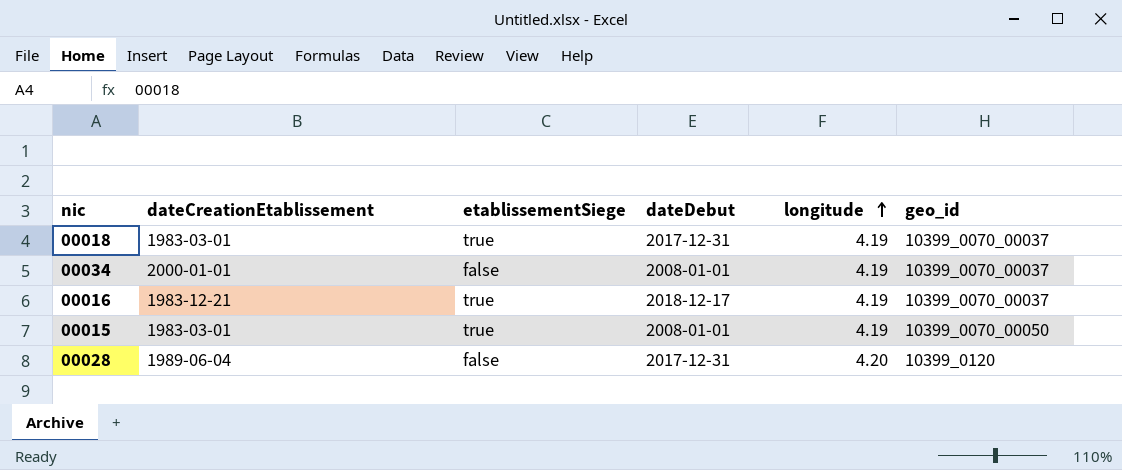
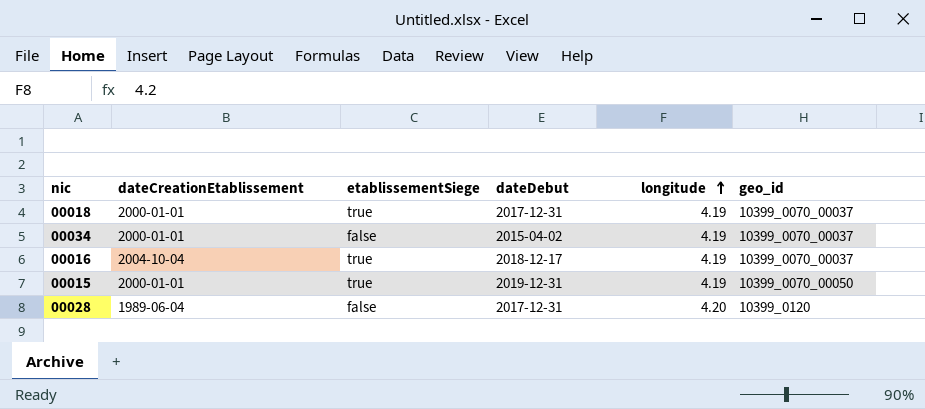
00018 | dateCreationEtablissement: 1983-03-01 -> 2000-01-01
00034 | dateDebut: 2008-01-01 -> 2015-04-02
00016 | dateCreationEtablissement: 1983-12-21 -> 2004-10-04
00015 | dateCreationEtablissement: 1983-03-01 -> 2000-01-01
00015 | dateDebut: 2008-01-01 -> 2019-12-31

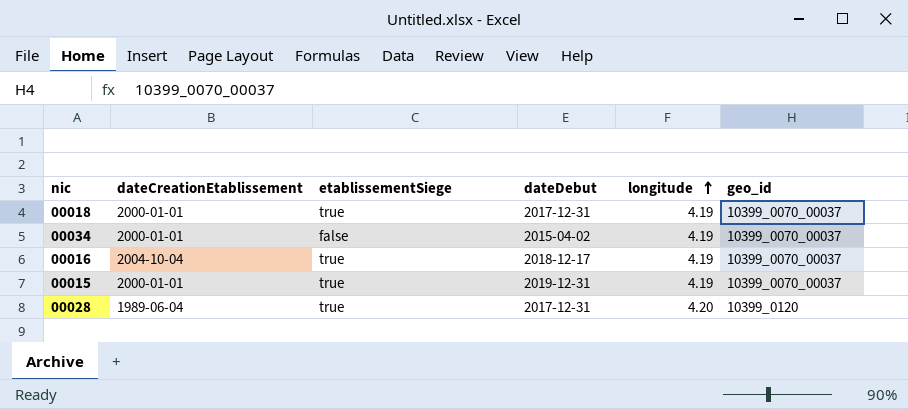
00015 | geo_id: 10399_0070_00050 -> 10399_0070_00037
00028 | etablissementSiege: false -> true

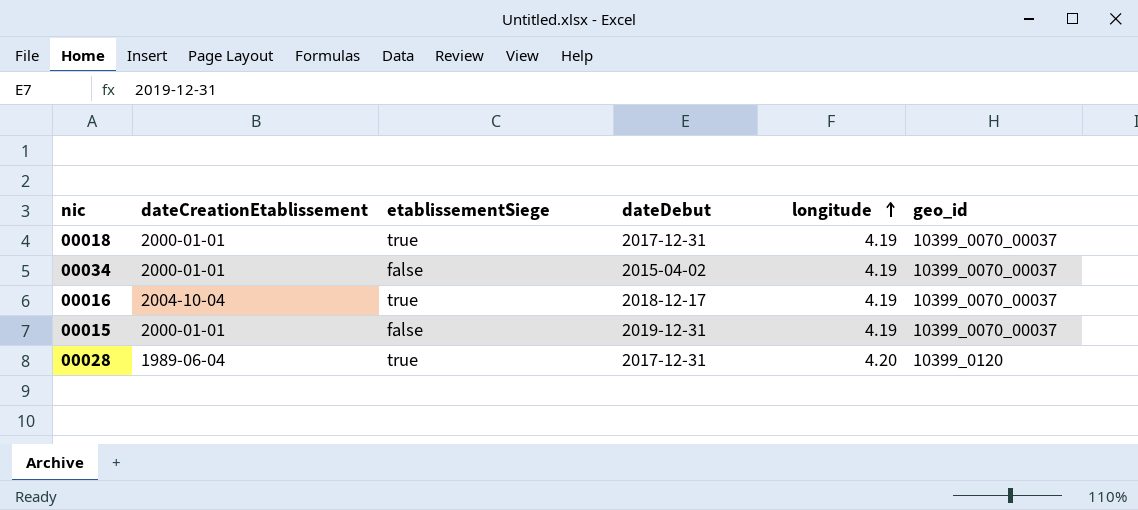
00015 | etablissementSiege: true -> false

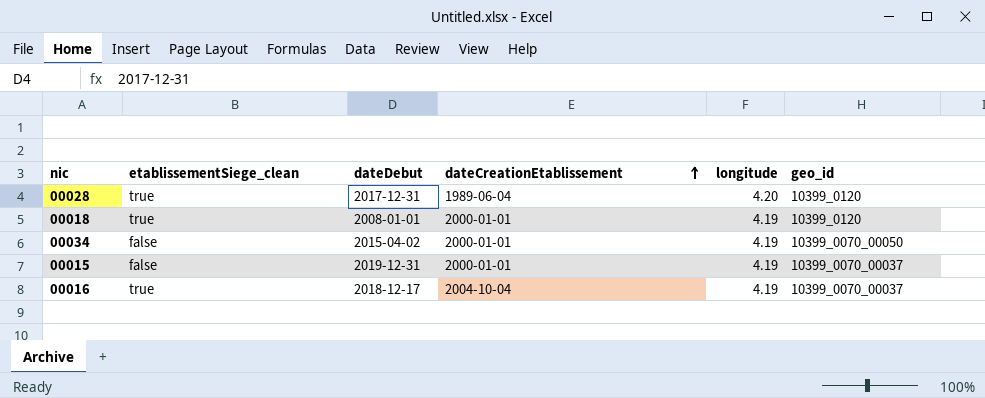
row order: longitude ascending -> dateCreationEtablissement ascending
column name: etablissementSiege -> etablissementSiege_clean
column dateCreationEtablissement | position: 2 -> 4
00018 | dateDebut: 2017-12-31 -> 2008-01-01
00018 | geo_id: 10399_0070_00037 -> 10399_0120
00034 | geo_id: 10399_0070_00037 -> 10399_0070_00050

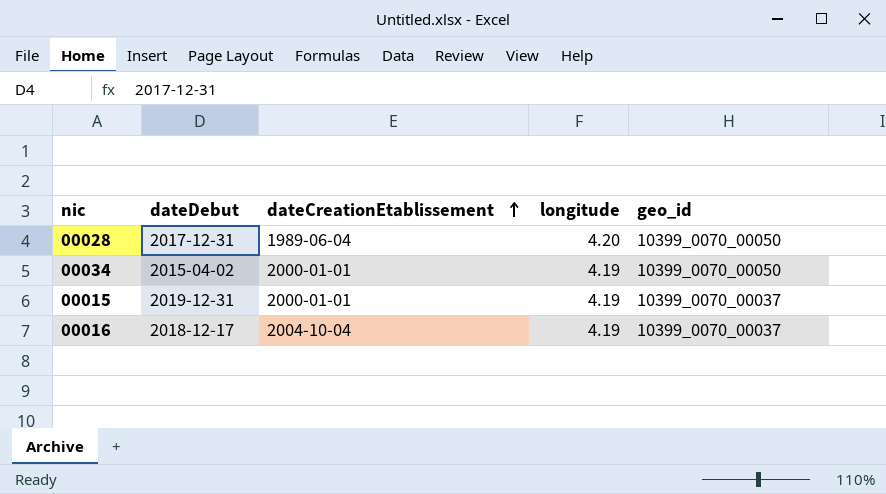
column etablissementSiege_clean | position: 2 -> none
row 00018: true | 2008-01-01 | 2000-01-01 | 4.19 | 10399_0120 -> none
00028 | geo_id: 10399_0120 -> 10399_0070_00050

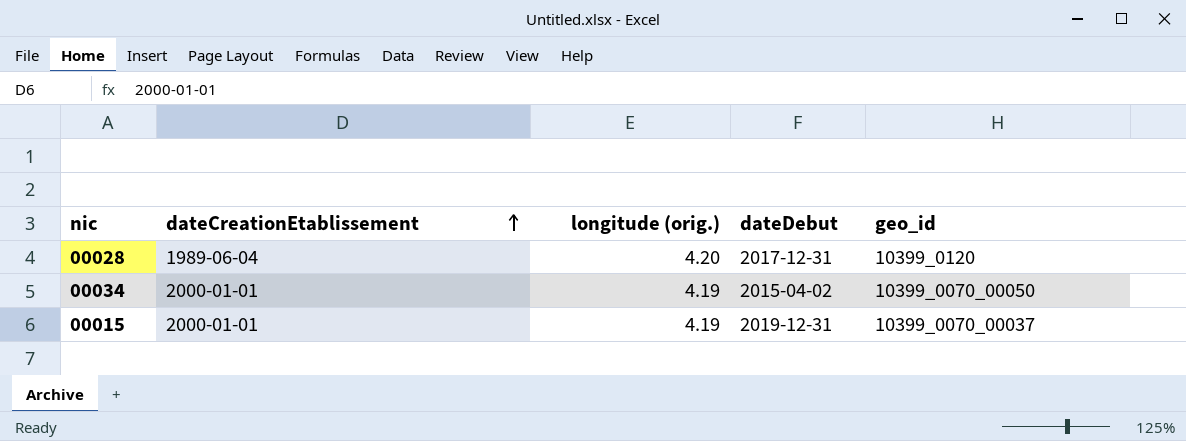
column name: longitude -> longitude (orig.)
column dateDebut | position: 2 -> 4
row 00016: 2018-12-17 | 2004-10-04 | 4.19 | 10399_0070_00037 -> none
00028 | geo_id: 10399_0070_00050 -> 10399_0120

